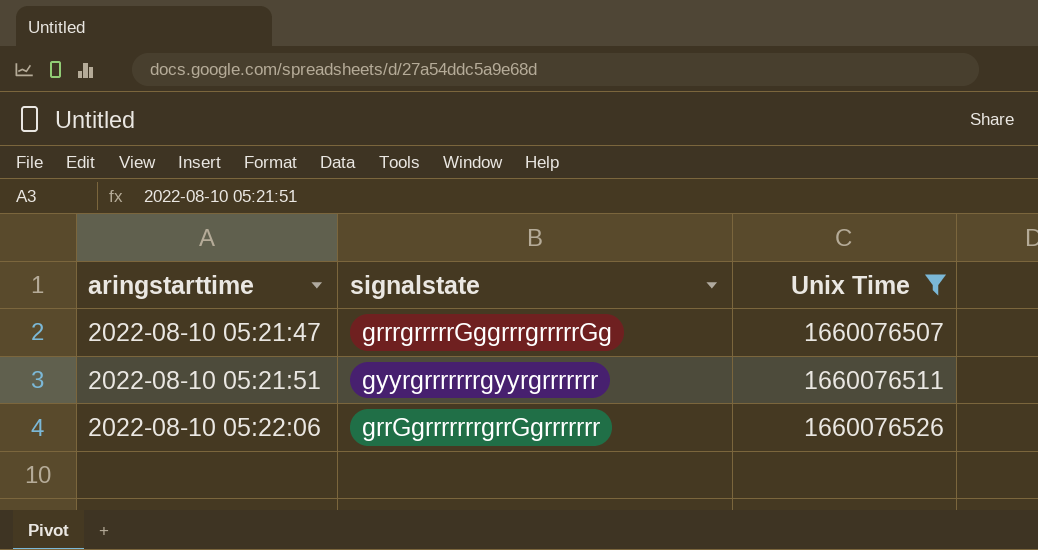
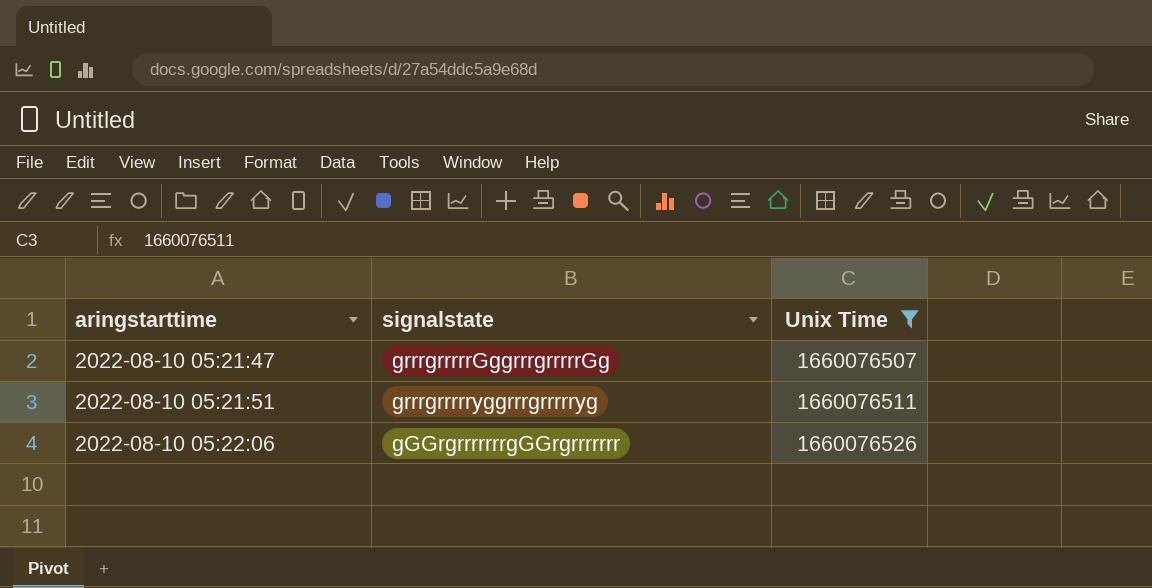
2022-08-10 05:21:51 | signalstate: gyyrgrrrrrrrgyyrgrrrrrrr -> grrrgrrrrryggrrrgrrrrryg
2022-08-10 05:22:06 | signalstate: grrGgrrrrrrrgrrGgrrrrrrr -> gGGrgrrrrrrrgGGrgrrrrrrr

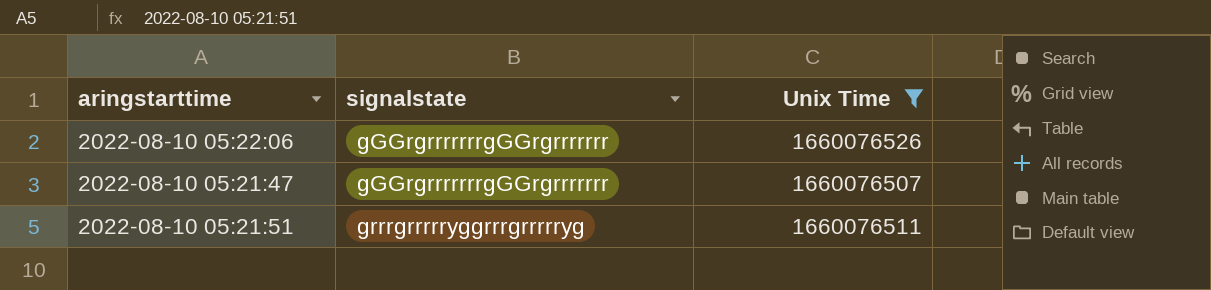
row order: aringstarttime ascending -> signalstate ascending
2022-08-10 05:21:47 | signalstate: grrrgrrrrrGggrrrgrrrrrGg -> gGGrgrrrrrrrgGGrgrrrrrrr

